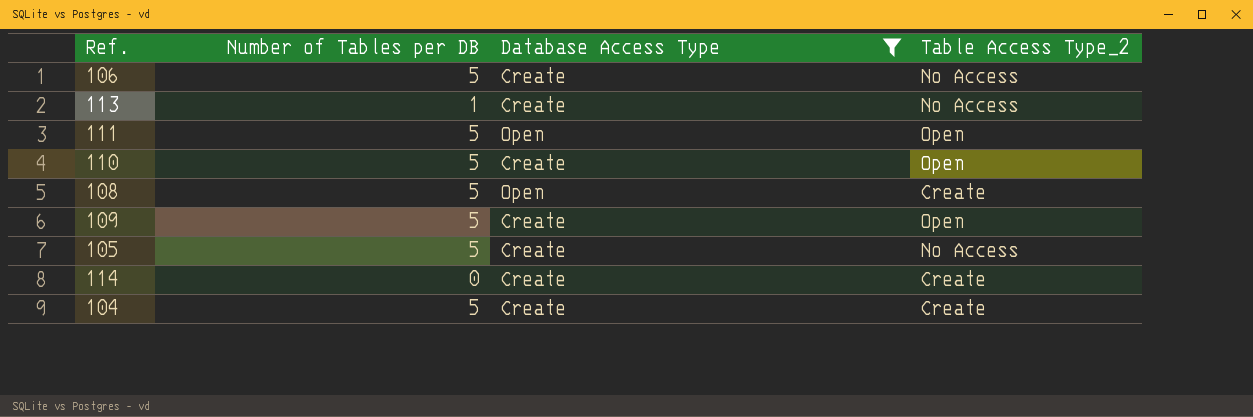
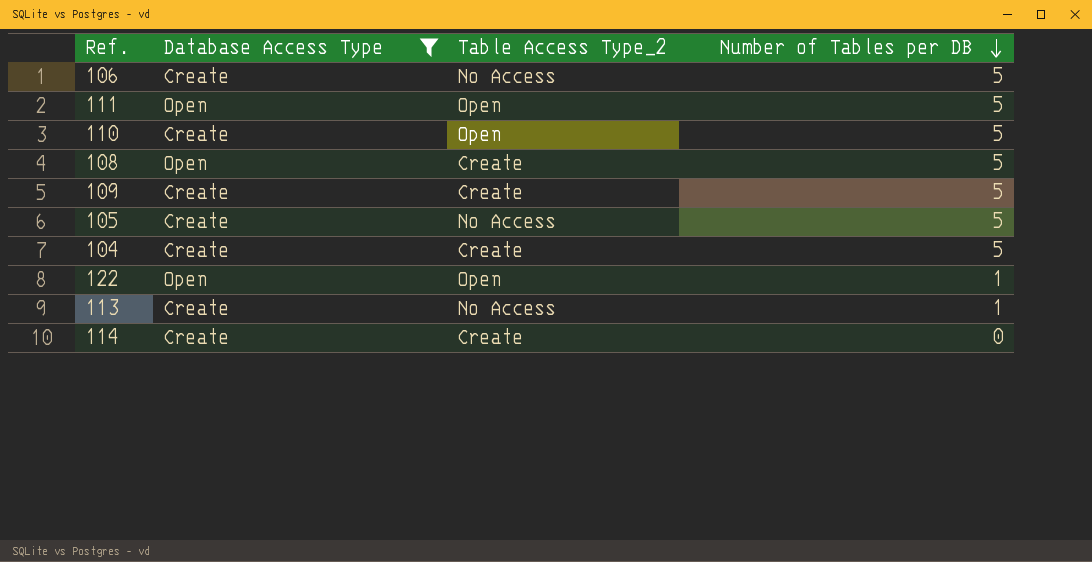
row order: none -> Number of Tables per DB descending
column Number of Tables per DB | position: 2 -> 4
109 | Table Access Type_2: Open -> Create
row 122: none -> Open | Open | 1

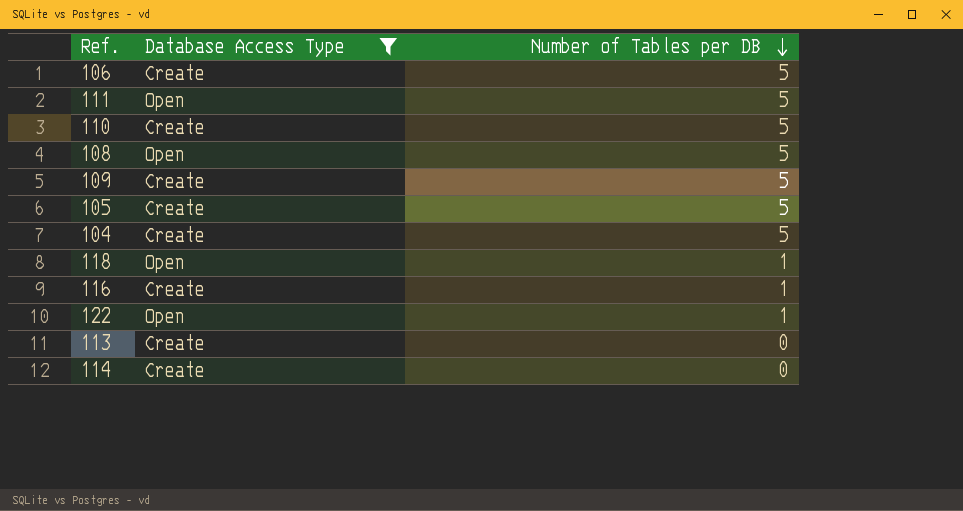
column Table Access Type_2 | position: 3 -> none
row 118: none -> Open | 1
row 116: none -> Create | 1
113 | Number of Tables per DB: 1 -> 0

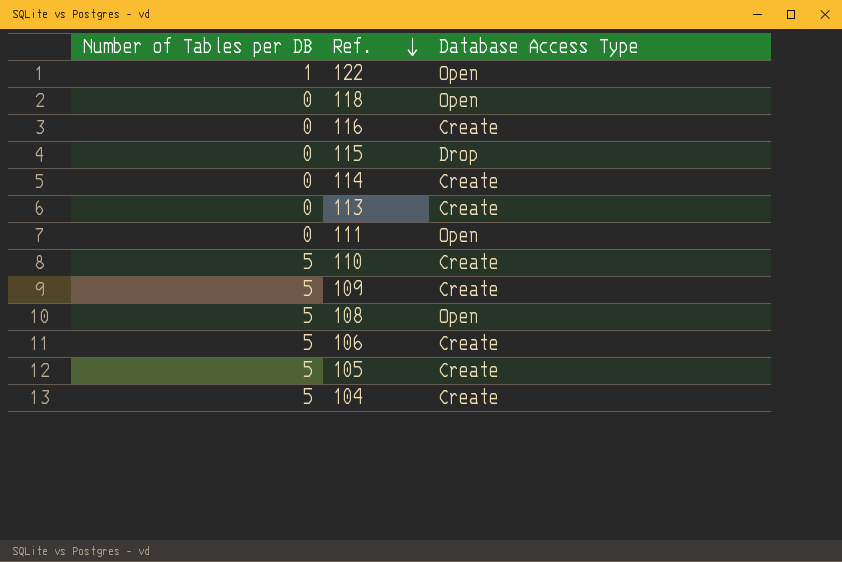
filter: Database Access Type != Drop -> none
row order: Number of Tables per DB descending -> Ref. descending
column Number of Tables per DB | position: 3 -> 1
118 | Number of Tables per DB: 1 -> 0
116 | Number of Tables per DB: 1 -> 0
111 | Number of Tables per DB: 5 -> 0

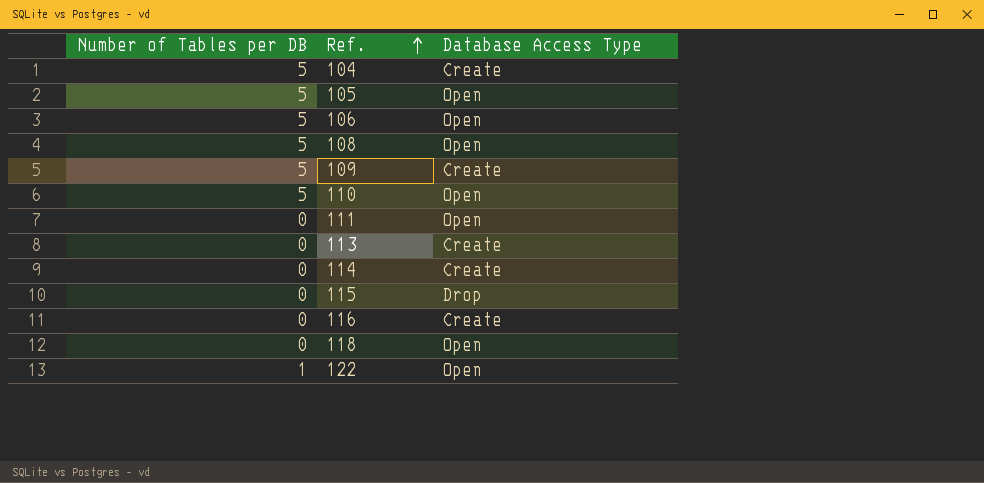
row order: Ref. descending -> Ref. ascending
105 | Database Access Type: Create -> Open
106 | Database Access Type: Create -> Open
110 | Database Access Type: Create -> Open

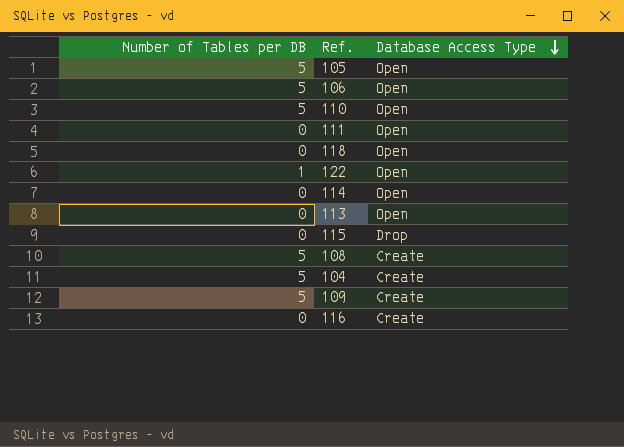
row order: Ref. ascending -> Database Access Type descending
114 | Database Access Type: Create -> Open
113 | Database Access Type: Create -> Open
108 | Database Access Type: Open -> Create

